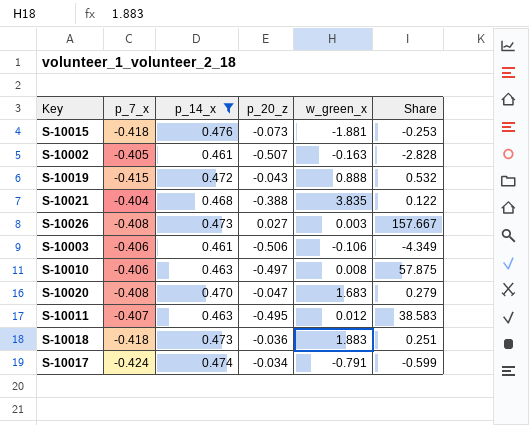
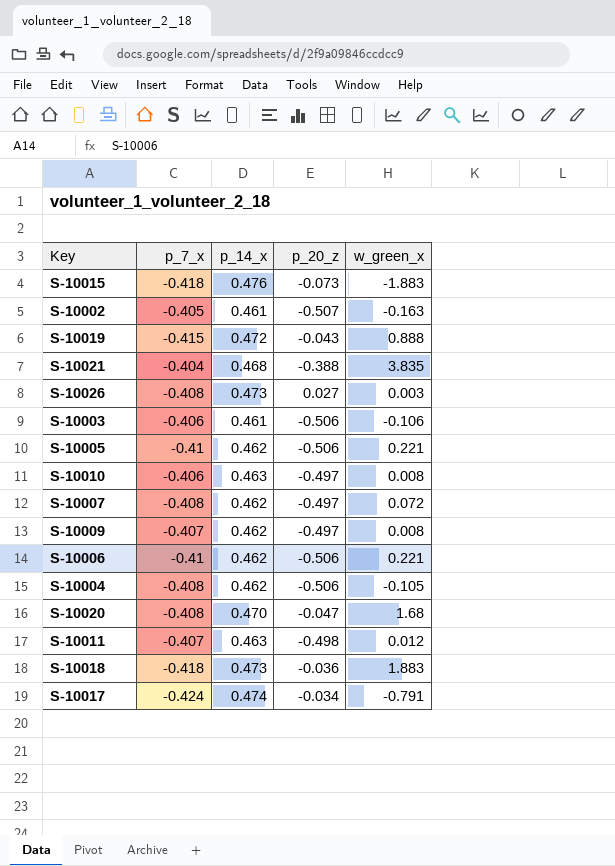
filter: p_14_x != 0.462 -> none
column Share | formula: [p_14_x] / [w_green_x] -> none
S-10015 | w_green_x: -1.881 -> -1.883
S-10020 | w_green_x: 1.683 -> 1.68
S-10011 | p_20_z: -0.495 -> -0.498

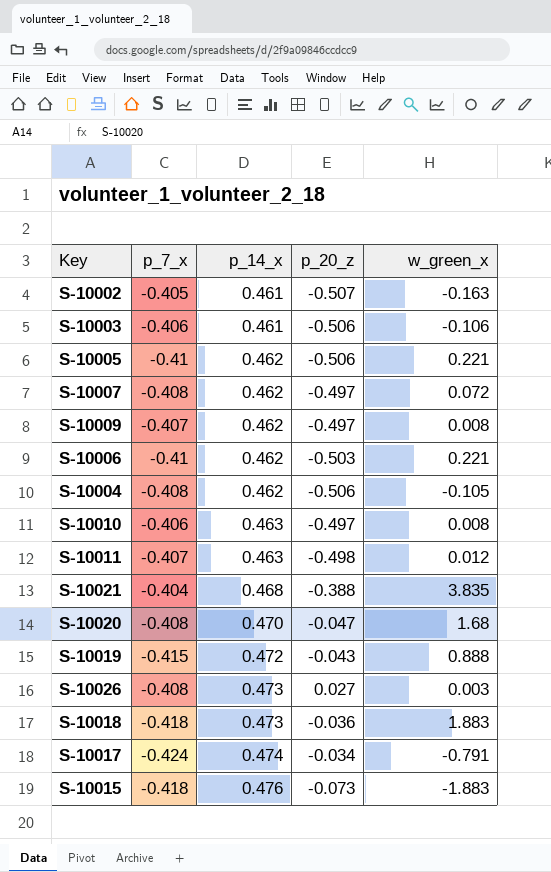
row order: none -> p_14_x ascending
S-10006 | p_20_z: -0.506 -> -0.503

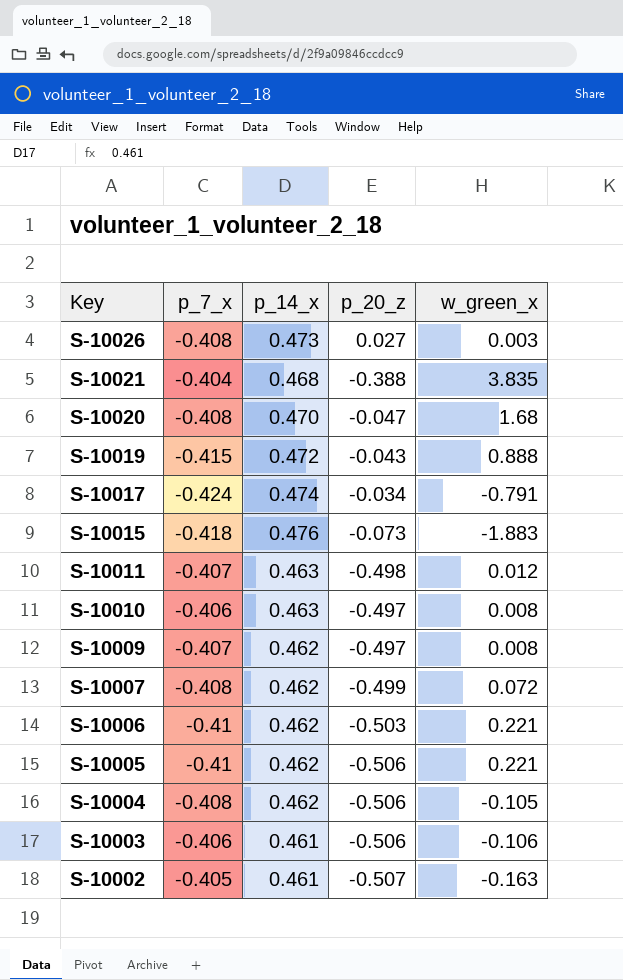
row order: p_14_x ascending -> Key descending
row S-10018: -0.418 | 0.473 | -0.036 | 1.883 -> none
S-10007 | p_20_z: -0.497 -> -0.499

